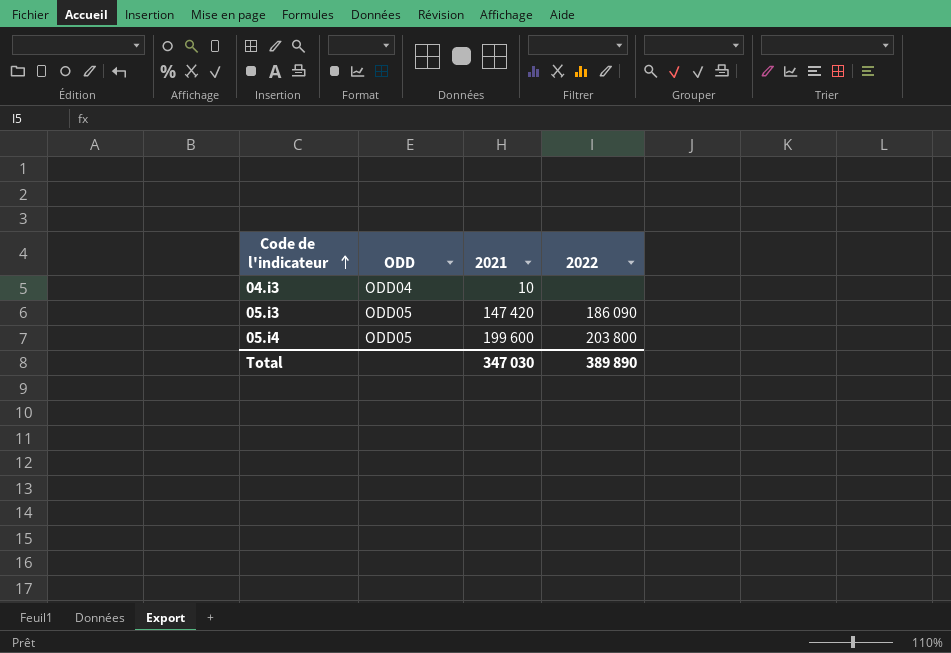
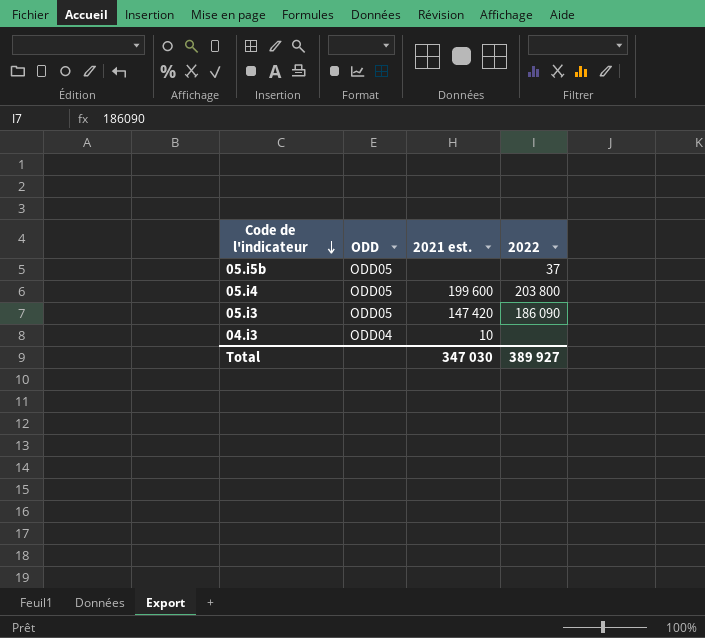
row order: Code de l'indicateur ascending -> Code de l'indicateur descending
column name: 2021 -> 2021 est.
row 05.i5b: none -> ODD05 | none | 37
Total | 2022: 389 890 -> 389 927

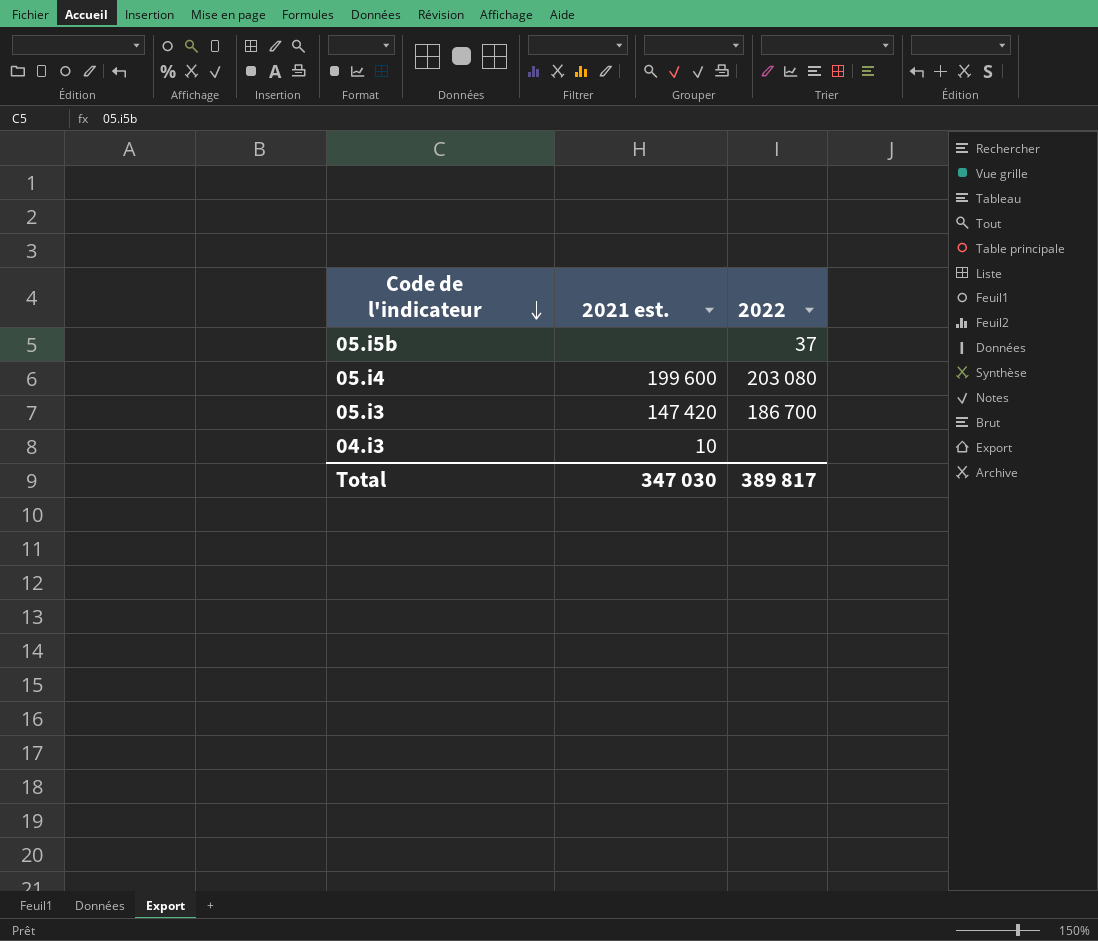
column ODD | position: 2 -> none
05.i4 | 2022: 203 800 -> 203 080
05.i3 | 2022: 186 090 -> 186 700
Total | 2022: 389 927 -> 389 817

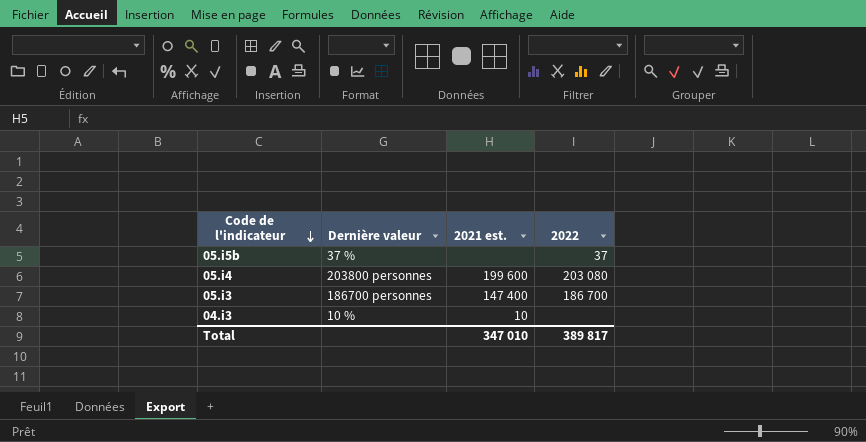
column Dernière valeur | position: none -> 2
05.i3 | 2021 est.: 147 420 -> 147 400
Total | 2021 est.: 347 030 -> 347 010

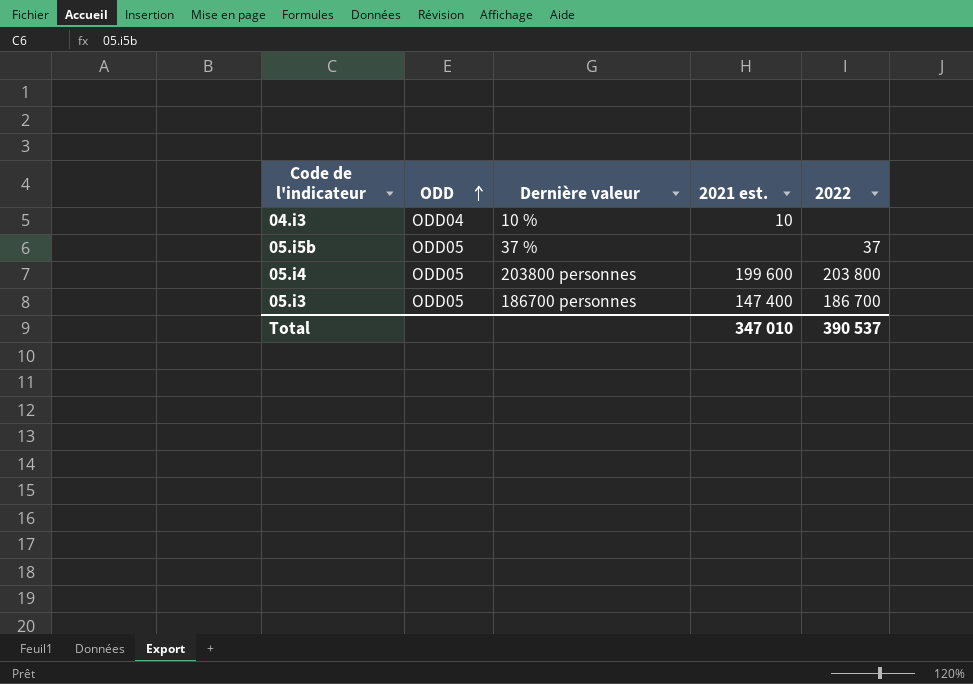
row order: Code de l'indicateur descending -> ODD ascending
column ODD | position: none -> 2
05.i4 | 2022: 203 080 -> 203 800
Total | 2022: 389 817 -> 390 537

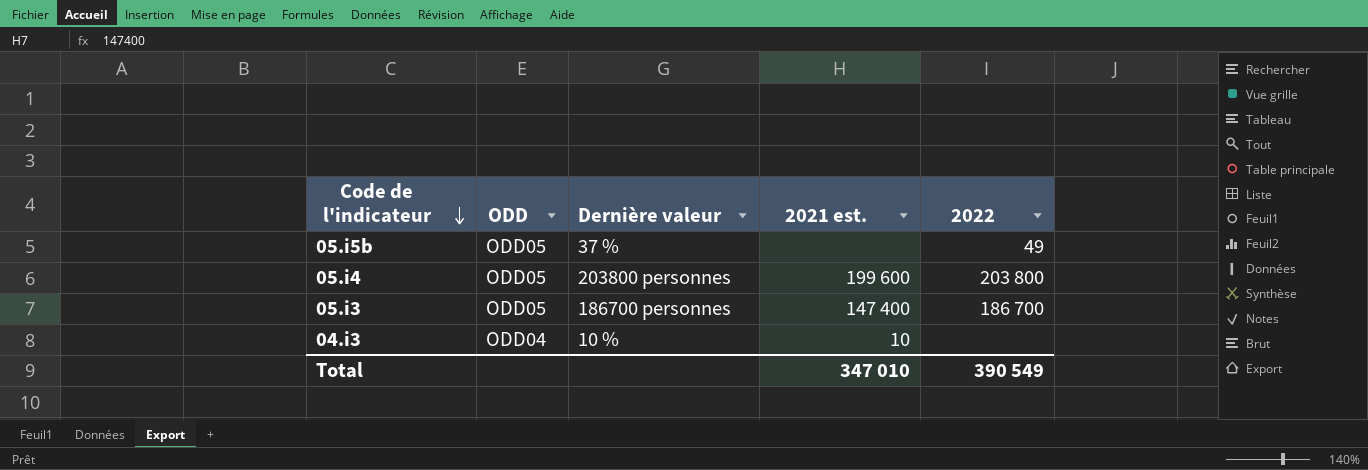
row order: ODD ascending -> Code de l'indicateur descending
05.i5b | 2022: 37 -> 49
Total | 2022: 390 537 -> 390 549

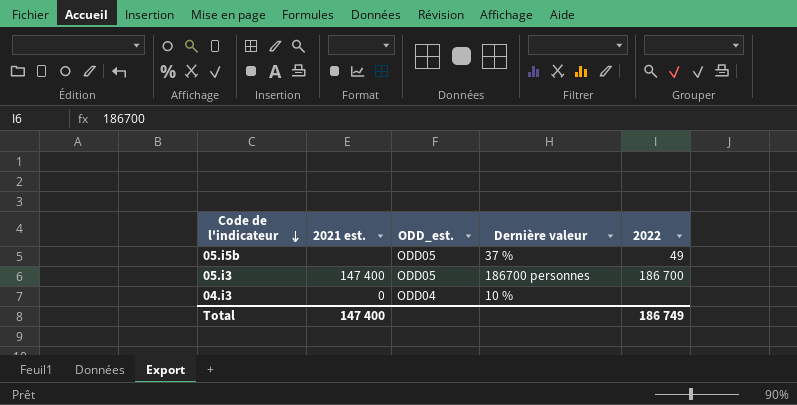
column 2021 est. | position: 4 -> 2
column name: ODD -> ODD_est.
row 05.i4: ODD05 | 203800 personnes | 199 600 | 203 800 -> none
04.i3 | 2021 est.: 10 -> 0
Total | 2021 est.: 347 010 -> 147 400
Total | 2022: 390 549 -> 186 749

